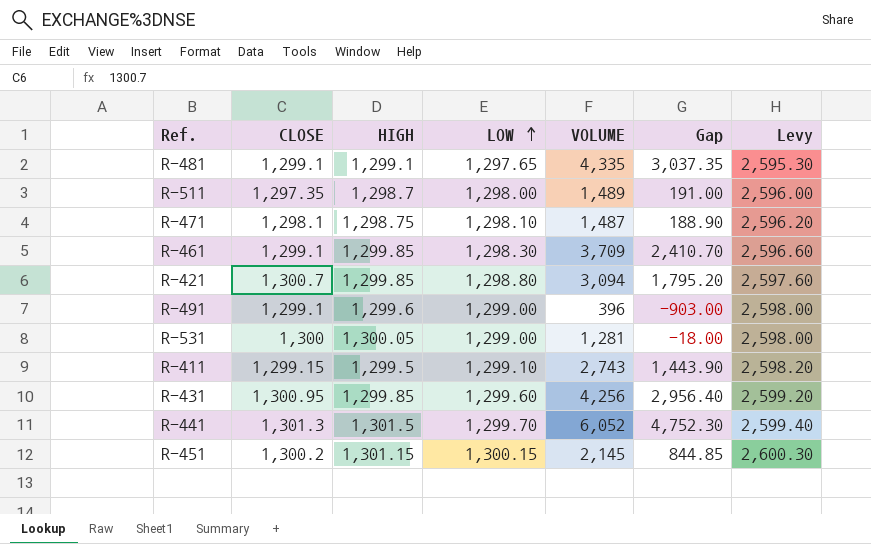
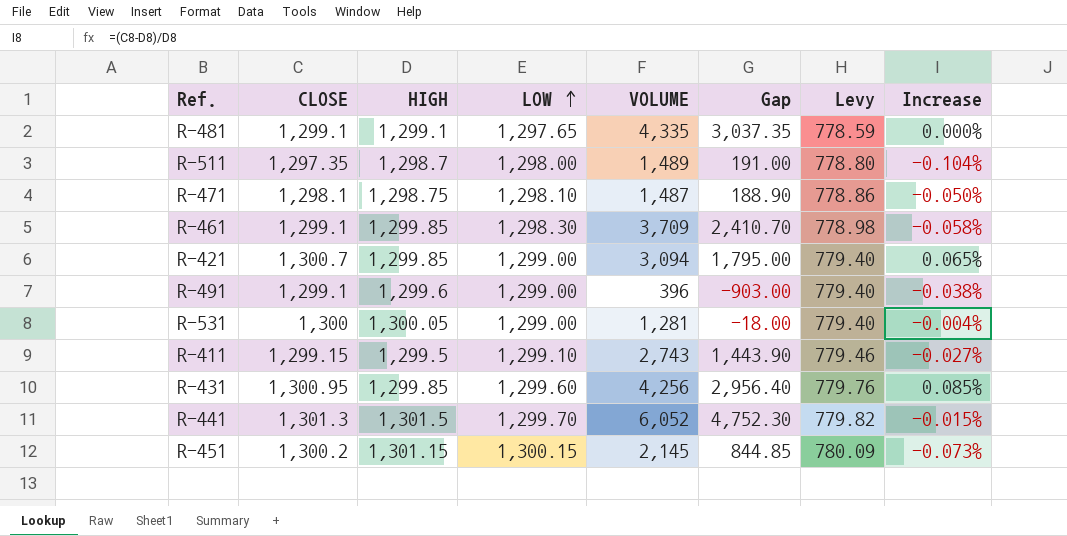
column Levy | formula: [LOW] * 2 -> [LOW] * 0.6
column Increase | formula: none -> ([CLOSE] - [HIGH]) / [HIGH]
R-421 | LOW: 1,298.80 -> 1,299.00
R-421 | Gap: 1,795.20 -> 1,795.00

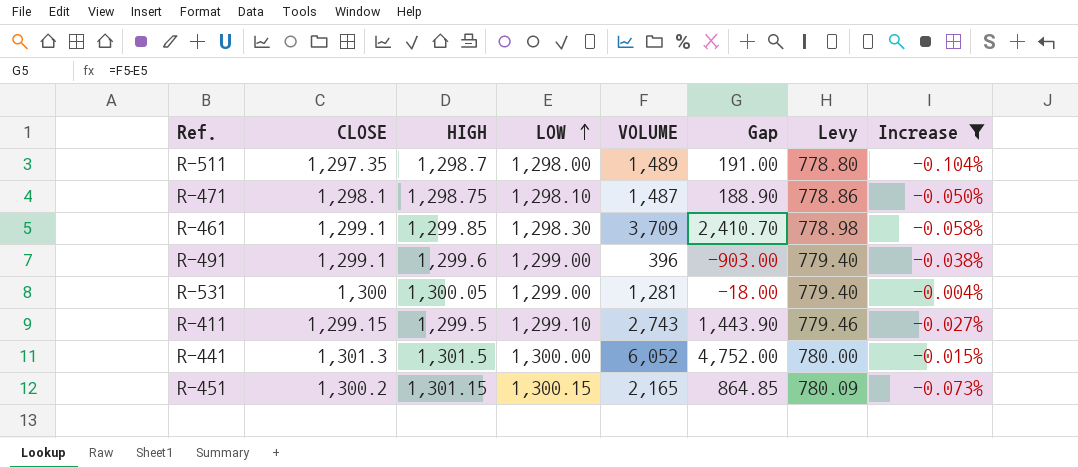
filter: none -> Increase <= -0.004%
R-441 | LOW: 1,299.70 -> 1,300.00
R-441 | Gap: 4,752.30 -> 4,752.00
R-441 | Levy: 779.82 -> 780.00
R-451 | VOLUME: 2,145 -> 2,165
R-451 | Gap: 844.85 -> 864.85

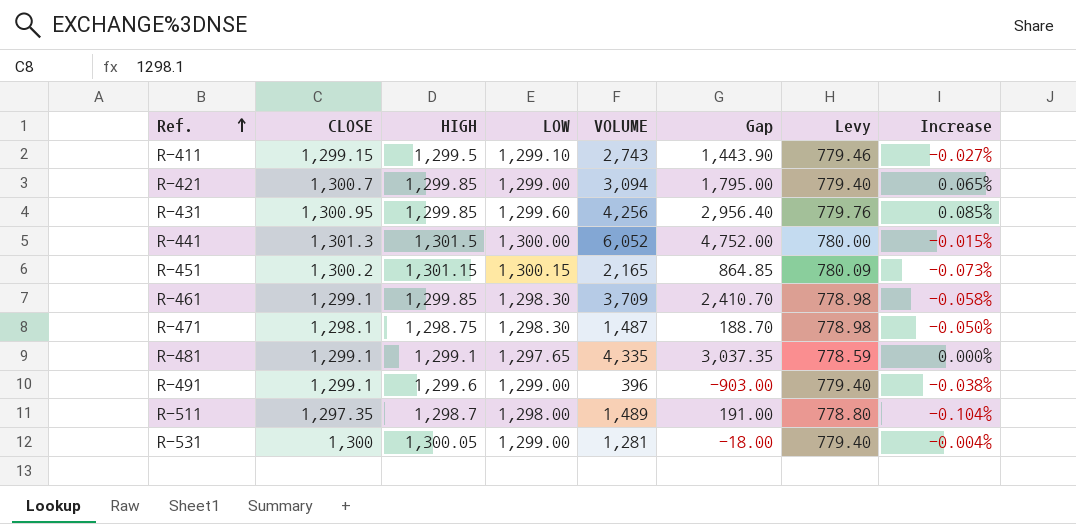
filter: Increase <= -0.004% -> none
row order: LOW ascending -> Ref. ascending
R-471 | LOW: 1,298.10 -> 1,298.30
R-471 | Gap: 188.90 -> 188.70
R-471 | Levy: 778.86 -> 778.98

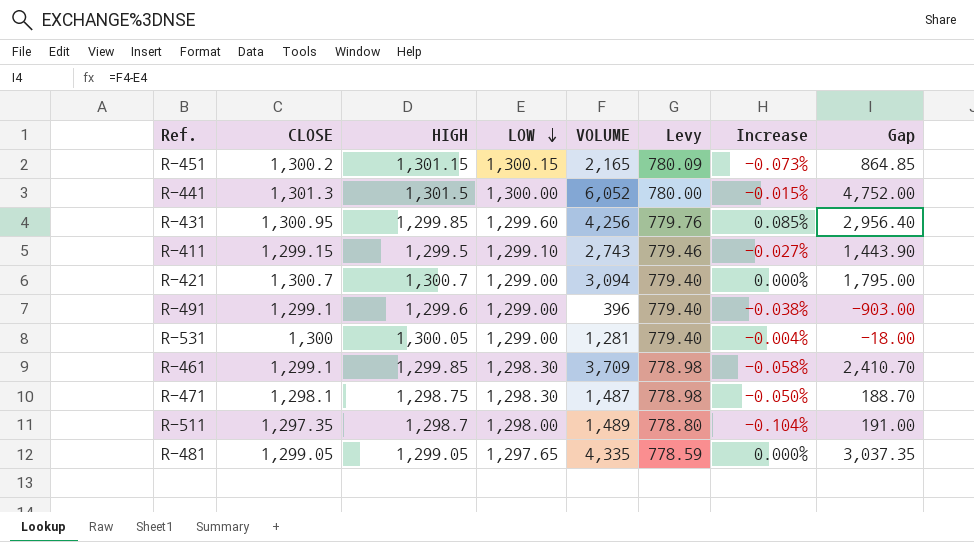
row order: Ref. ascending -> LOW descending
column Gap | position: 6 -> 8
R-421 | HIGH: 1,299.85 -> 1,300.7
R-421 | Increase: 0.065% -> 0.000%
R-481 | CLOSE: 1,299.1 -> 1,299.05
R-481 | HIGH: 1,299.1 -> 1,299.05

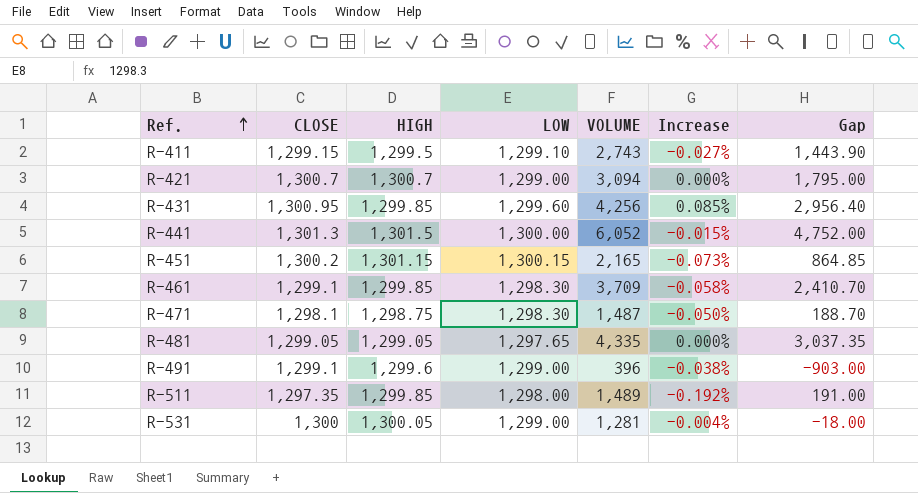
row order: LOW descending -> Ref. ascending
column Levy | formula: [LOW] * 0.6 -> none
R-511 | HIGH: 1,298.7 -> 1,299.85
R-511 | Increase: -0.104% -> -0.192%

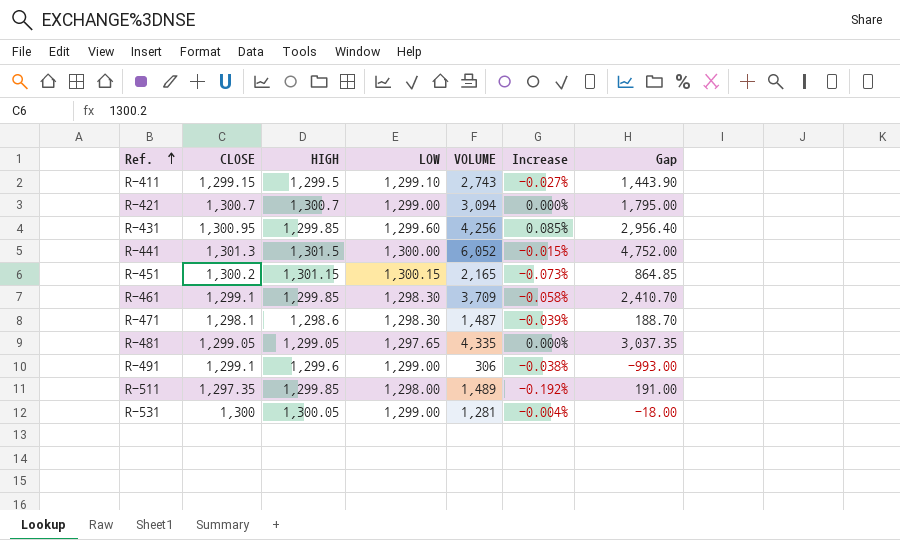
R-471 | HIGH: 1,298.75 -> 1,298.6
R-471 | Increase: -0.050% -> -0.039%
R-491 | VOLUME: 396 -> 306
R-491 | Gap: -903.00 -> -993.00

